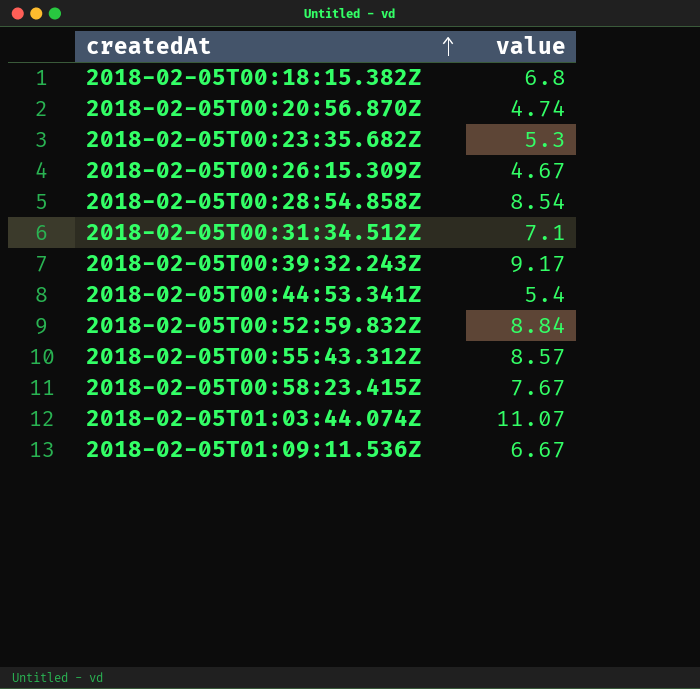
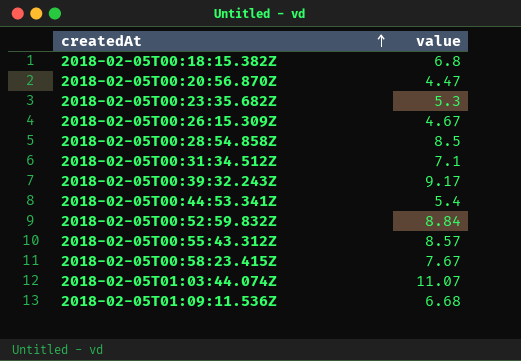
2018-02-05T00:20:56.870Z | value: 4.74 -> 4.47
2018-02-05T00:28:54.858Z | value: 8.54 -> 8.5
2018-02-05T01:09:11.536Z | value: 6.67 -> 6.68

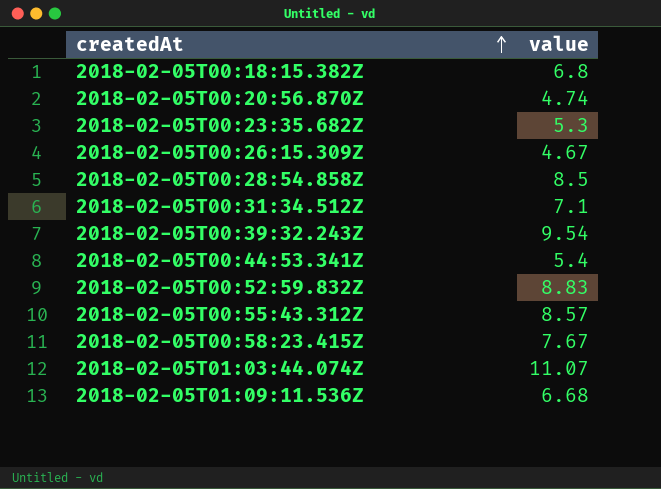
2018-02-05T00:20:56.870Z | value: 4.47 -> 4.74
2018-02-05T00:39:32.243Z | value: 9.17 -> 9.54
2018-02-05T00:52:59.832Z | value: 8.84 -> 8.83

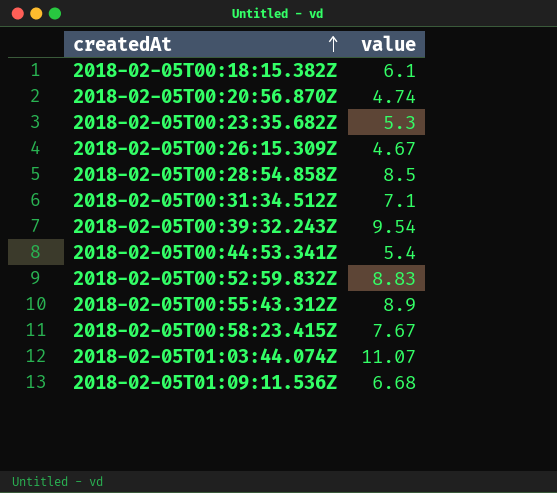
2018-02-05T00:18:15.382Z | value: 6.8 -> 6.1
2018-02-05T00:55:43.312Z | value: 8.57 -> 8.9

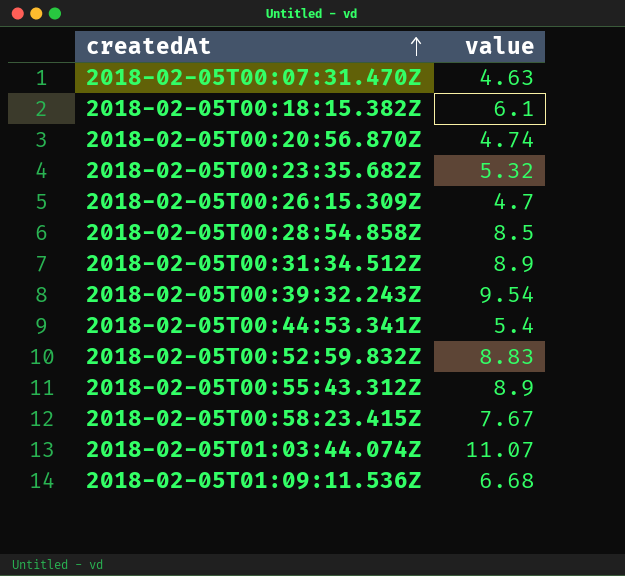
row 2018-02-05T00:07:31.470Z: none -> 4.63
2018-02-05T00:23:35.682Z | value: 5.3 -> 5.32
2018-02-05T00:26:15.309Z | value: 4.67 -> 4.7
2018-02-05T00:31:34.512Z | value: 7.1 -> 8.9

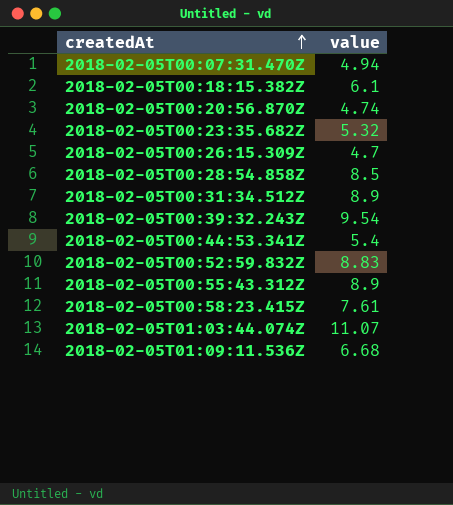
2018-02-05T00:07:31.470Z | value: 4.63 -> 4.94
2018-02-05T00:58:23.415Z | value: 7.67 -> 7.61

